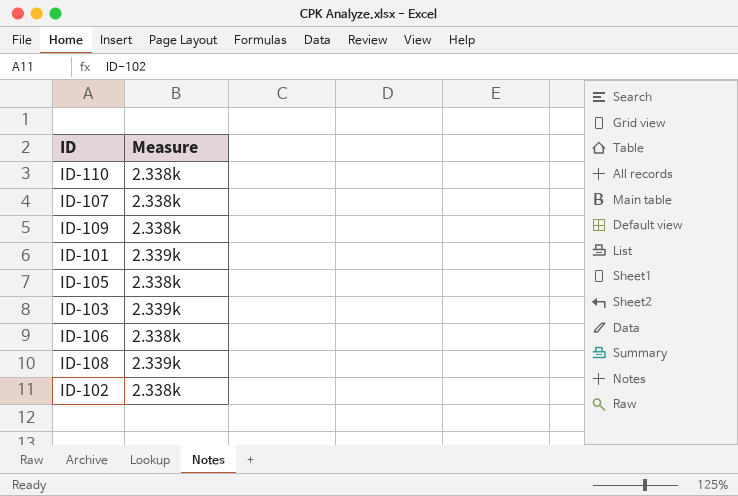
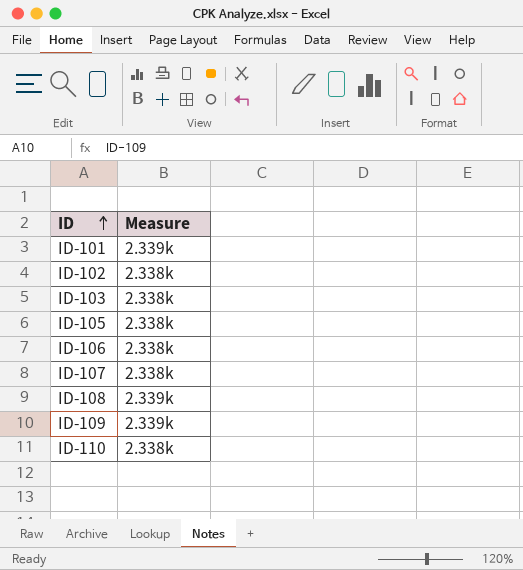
row order: none -> ID ascending
ID-103 | Measure: 2.339k -> 2.338k
ID-109 | Measure: 2.338k -> 2.339k

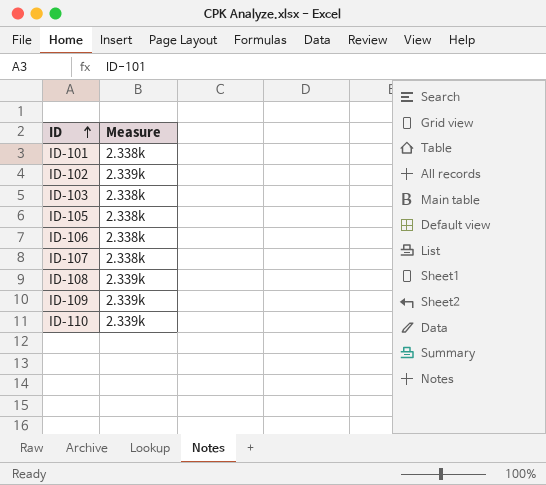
ID-101 | Measure: 2.339k -> 2.338k
ID-102 | Measure: 2.338k -> 2.339k
ID-110 | Measure: 2.338k -> 2.339k

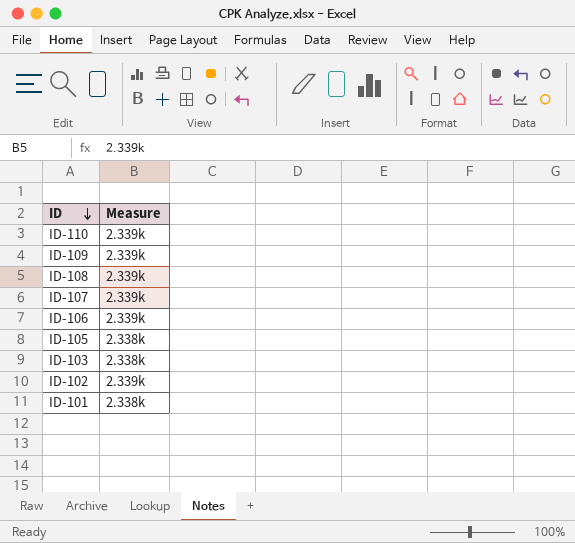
row order: ID ascending -> ID descending
ID-107 | Measure: 2.338k -> 2.339k
ID-106 | Measure: 2.338k -> 2.339k

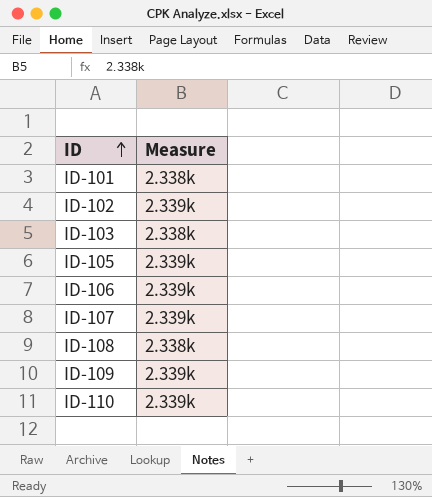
row order: ID descending -> ID ascending
ID-105 | Measure: 2.338k -> 2.339k
ID-108 | Measure: 2.339k -> 2.338k

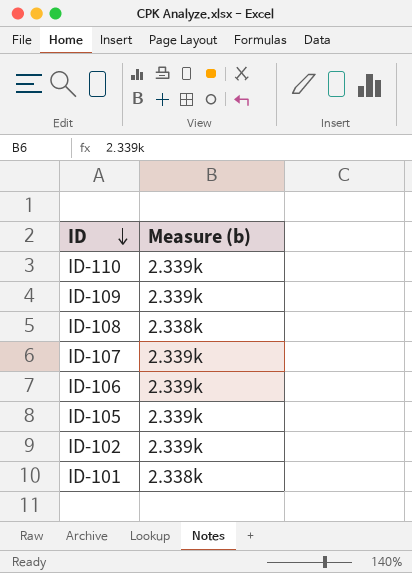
row order: ID ascending -> ID descending
column name: Measure -> Measure (b)
row ID-103: 2.338k -> none

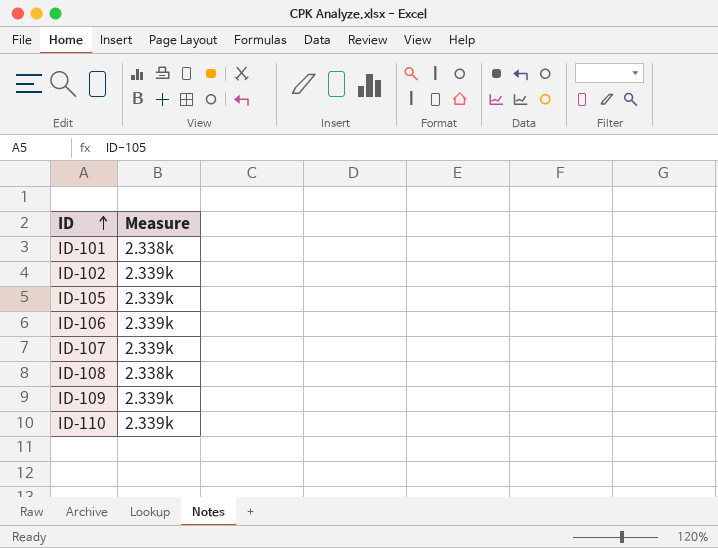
row order: ID descending -> ID ascending
column name: Measure (b) -> Measure

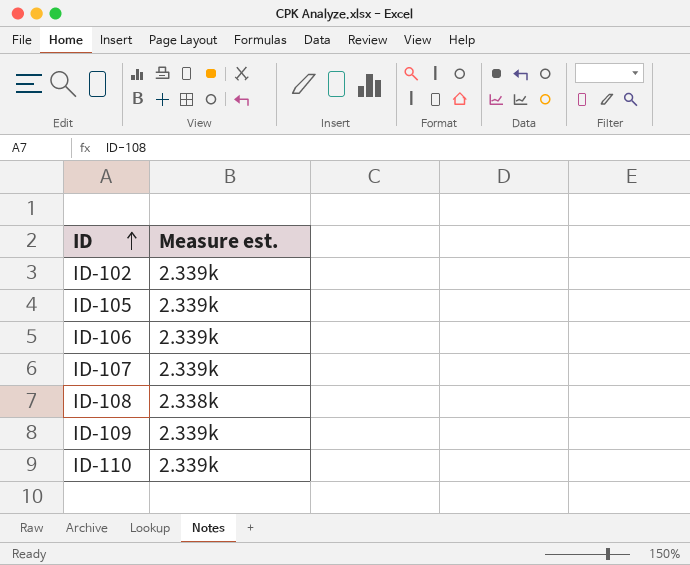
column name: Measure -> Measure est.
row ID-101: 2.338k -> none

